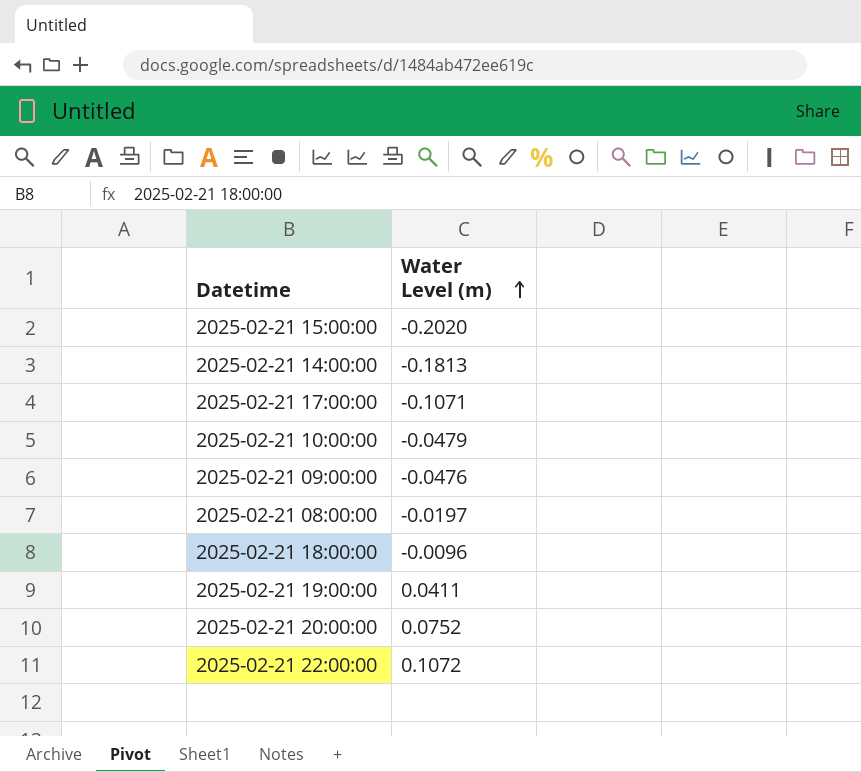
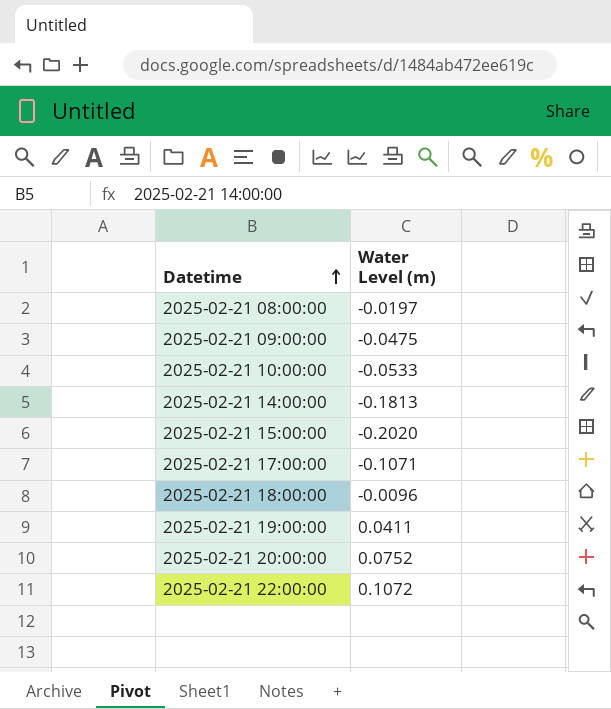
row order: Water Level (m) ascending -> Datetime ascending
2025-02-21 09:00:00 | Water Level (m): -0.0476 -> -0.0475
2025-02-21 10:00:00 | Water Level (m): -0.0479 -> -0.0533

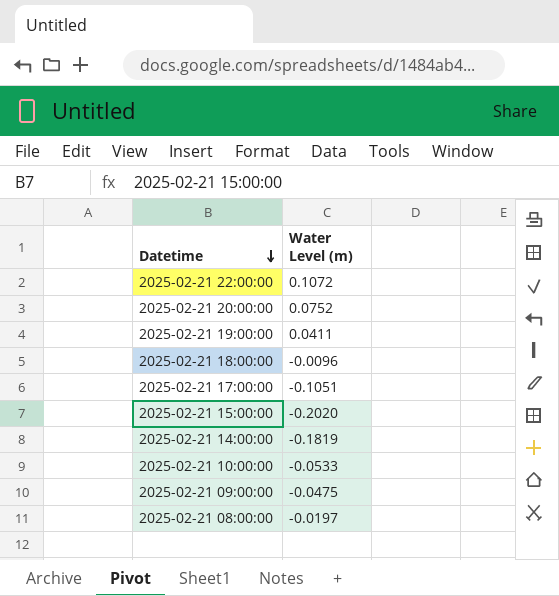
row order: Datetime ascending -> Datetime descending
2025-02-21 17:00:00 | Water Level (m): -0.1071 -> -0.1051
2025-02-21 14:00:00 | Water Level (m): -0.1813 -> -0.1819

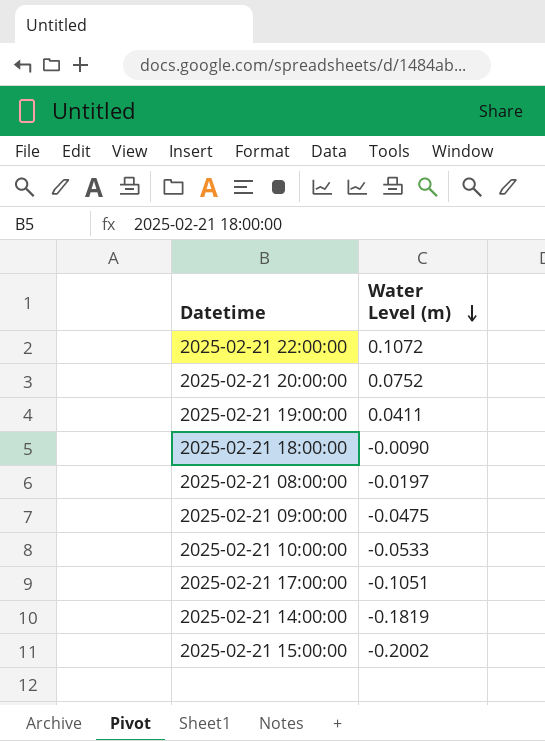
row order: Datetime descending -> Water Level (m) descending
2025-02-21 18:00:00 | Water Level (m): -0.0096 -> -0.0090
2025-02-21 15:00:00 | Water Level (m): -0.2020 -> -0.2002

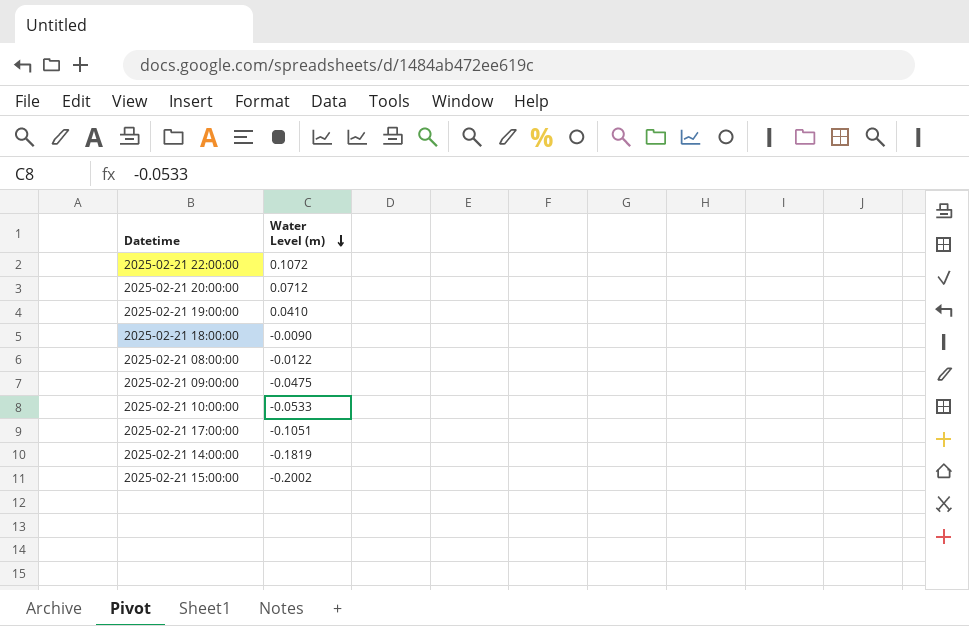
2025-02-21 20:00:00 | Water Level (m): 0.0752 -> 0.0712
2025-02-21 19:00:00 | Water Level (m): 0.0411 -> 0.0410
2025-02-21 08:00:00 | Water Level (m): -0.0197 -> -0.0122

